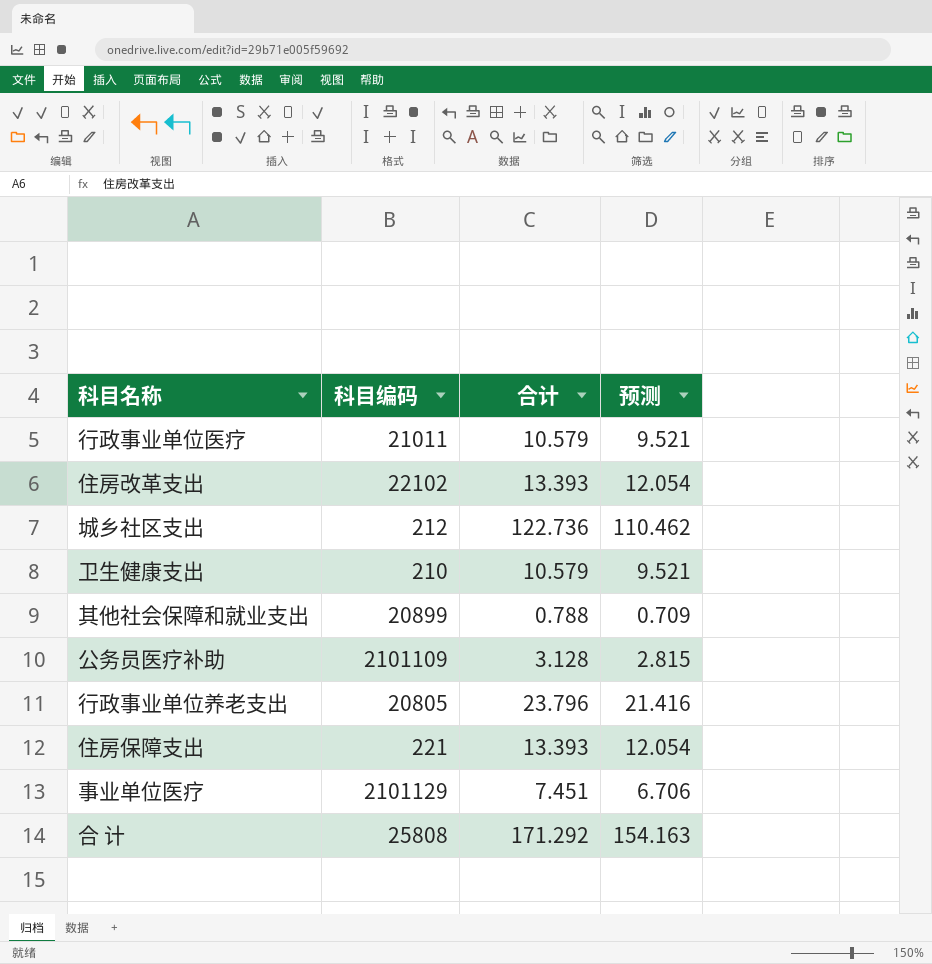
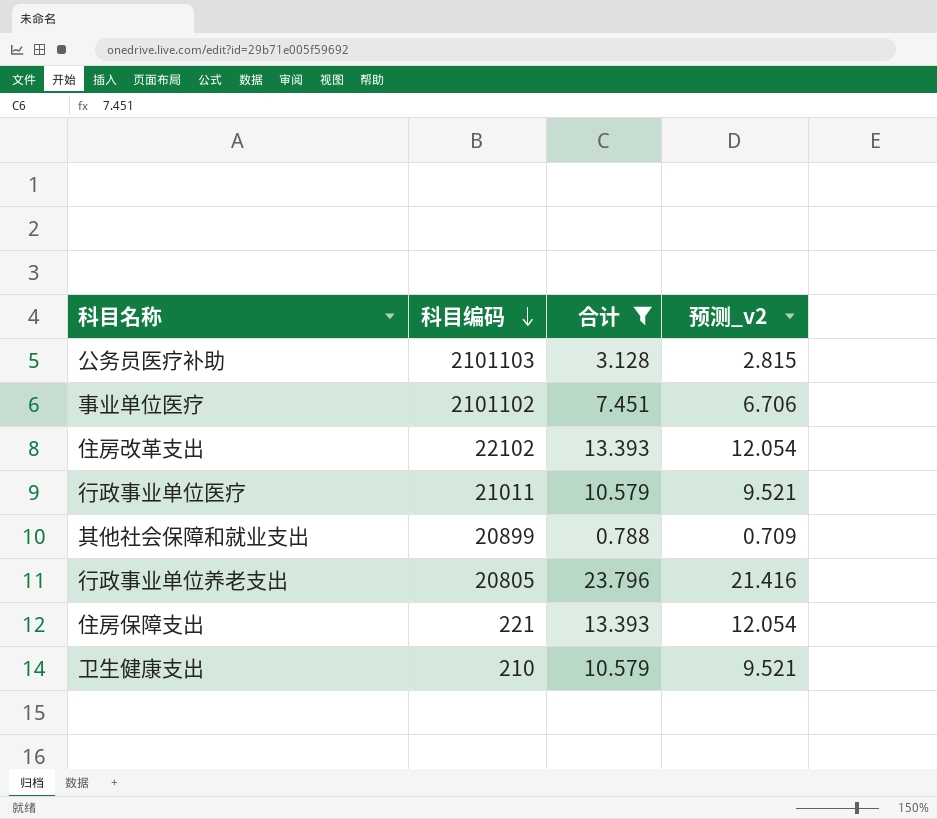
filter: none -> 合计 <= 23.796
row order: none -> 科目编码 descending
column name: 预测 -> 预测_v2
公务员医疗补助 | 科目编码: 2101109 -> 2101103
事业单位医疗 | 科目编码: 2101129 -> 2101102

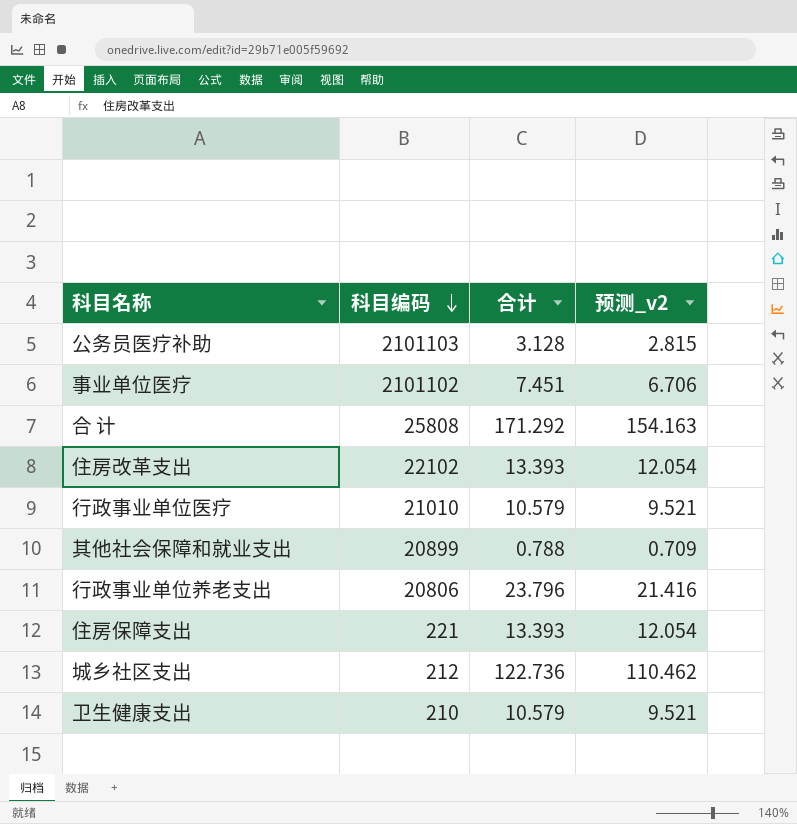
filter: 合计 <= 23.796 -> none
行政事业单位医疗 | 科目编码: 21011 -> 21010
行政事业单位养老支出 | 科目编码: 20805 -> 20806

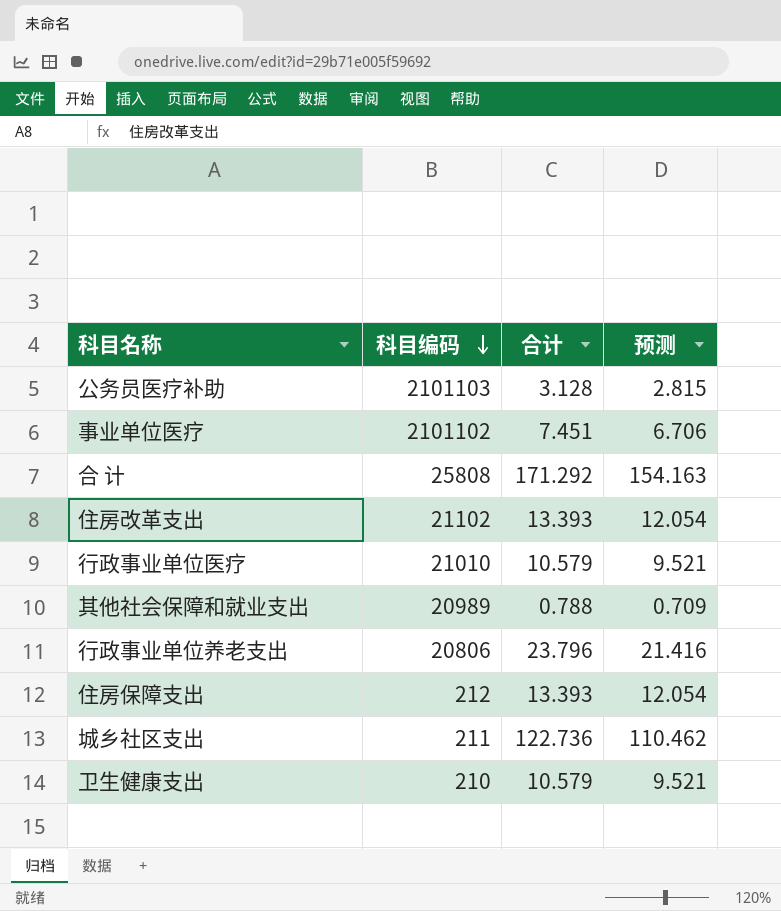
column name: 预测_v2 -> 预测
住房改革支出 | 科目编码: 22102 -> 21102
其他社会保障和就业支出 | 科目编码: 20899 -> 20989
住房保障支出 | 科目编码: 221 -> 212
城乡社区支出 | 科目编码: 212 -> 211

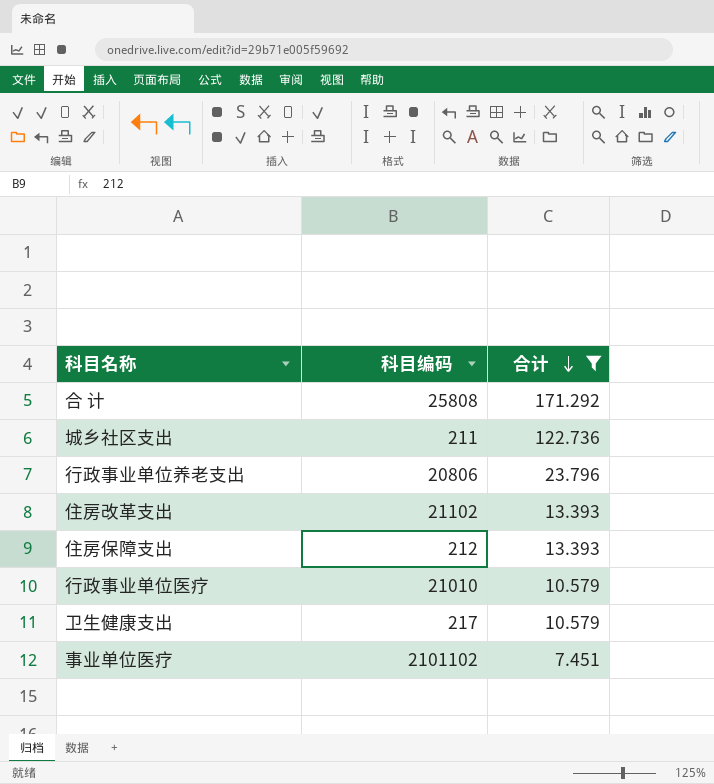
filter: none -> 合计 >= 7.451
row order: 科目编码 descending -> 合计 descending
column 预测 | formula: [合计] * 0.9 -> none
卫生健康支出 | 科目编码: 210 -> 217

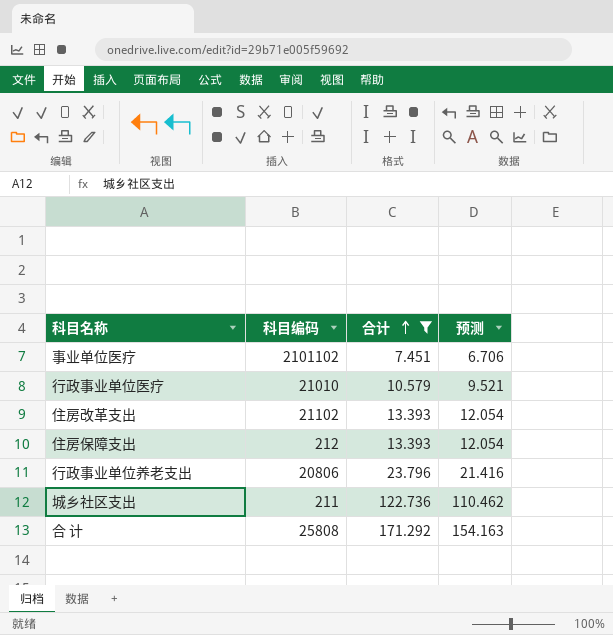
row order: 合计 descending -> 合计 ascending
column 预测 | formula: none -> [合计] * 0.9
row 卫生健康支出: 217 | 10.579 -> none

